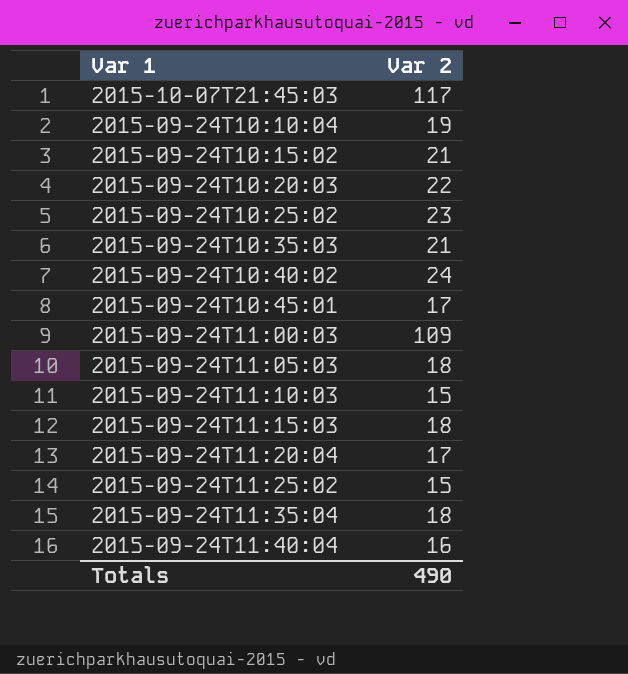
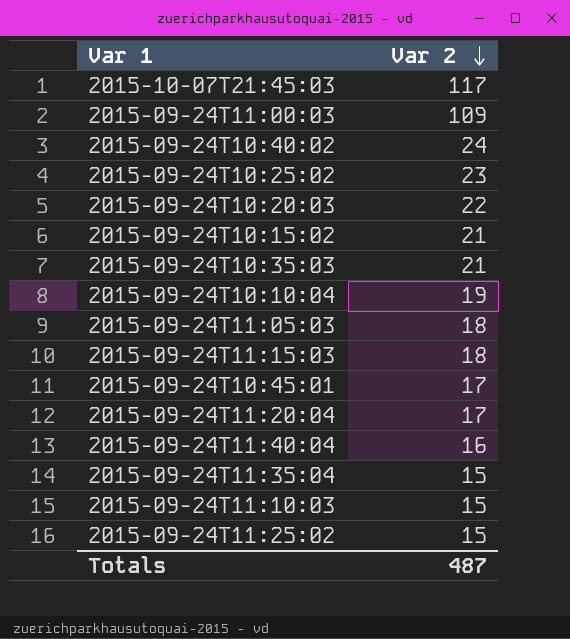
row order: none -> Var 2 descending
2015-09-24T11:35:04 | Var 2: 18 -> 15
Totals | Var 2: 490 -> 487

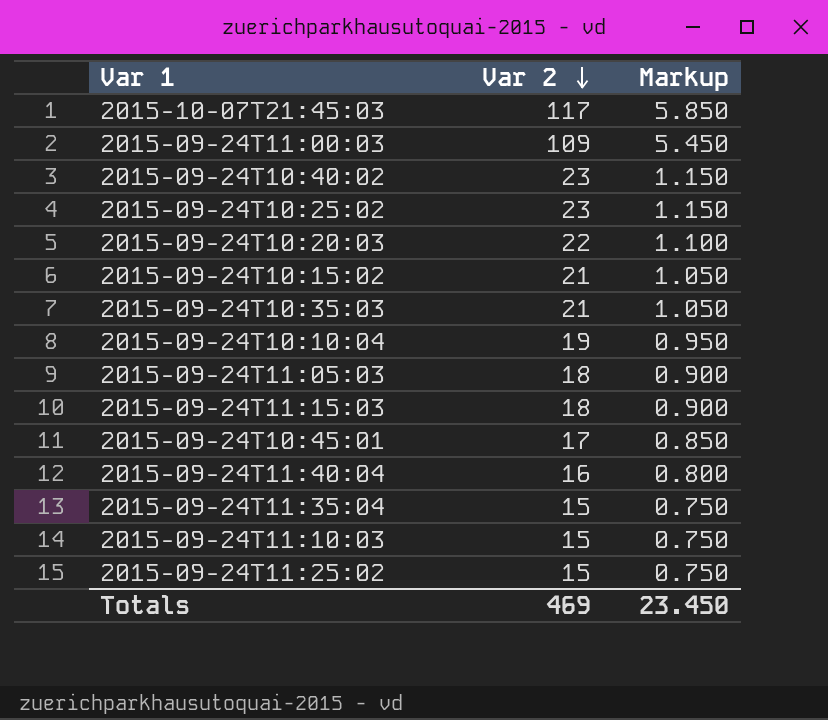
column Markup | formula: none -> [Var 2] * 0.05
row 2015-09-24T11:20:04: 17 -> none
2015-09-24T10:40:02 | Var 2: 24 -> 23
Totals | Var 2: 487 -> 469

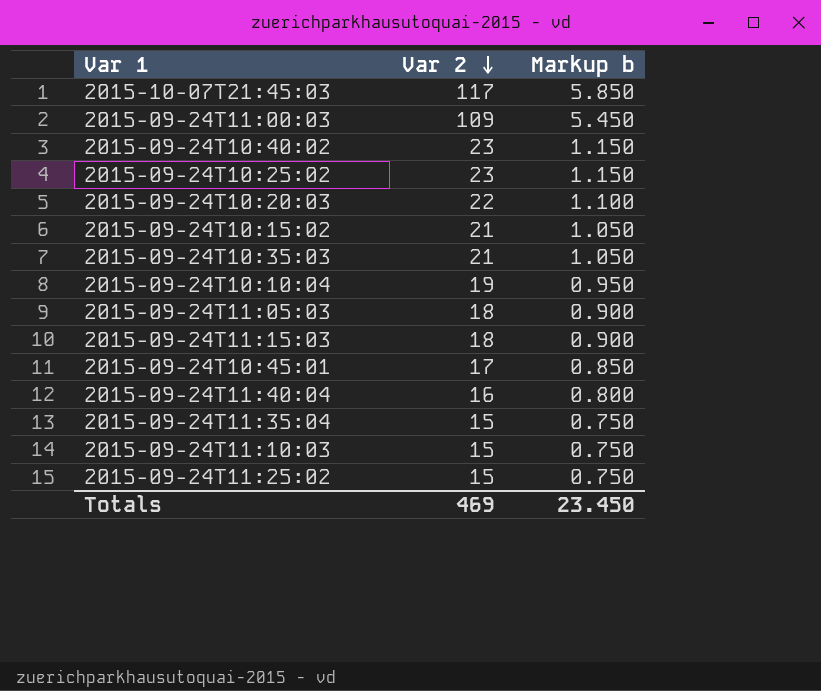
column name: Markup -> Markup b

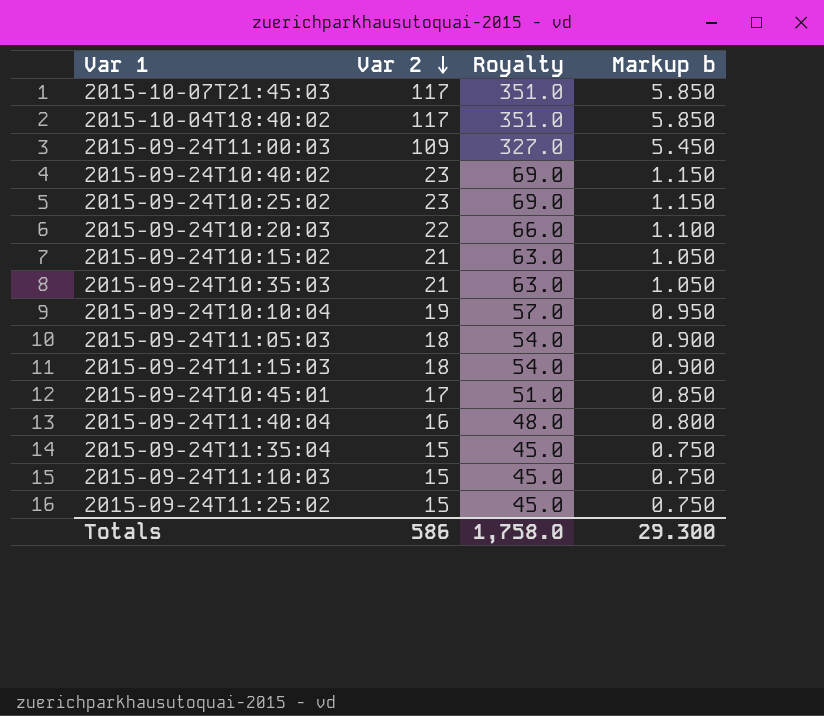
column Royalty | formula: none -> [Var 2] * 3
row 2015-10-04T18:40:02: none -> 117 | 351.0 | 5.850
Totals | Var 2: 469 -> 586
Totals | Markup b: 23.450 -> 29.300

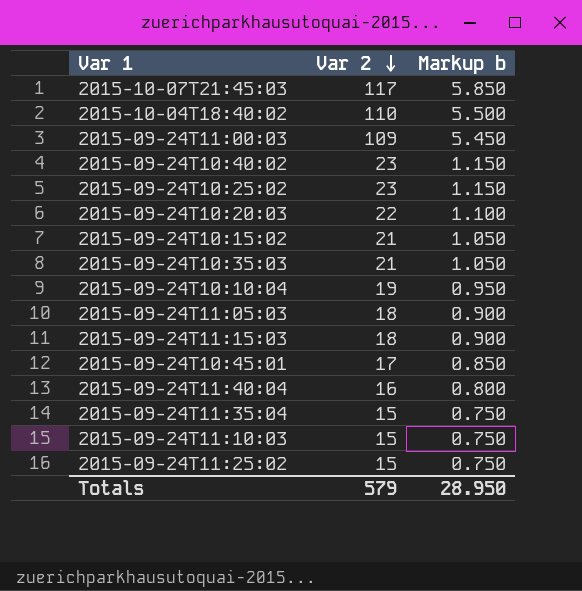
column Royalty | formula: [Var 2] * 3 -> none
2015-10-04T18:40:02 | Var 2: 117 -> 110
2015-10-04T18:40:02 | Markup b: 5.850 -> 5.500
Totals | Var 2: 586 -> 579
Totals | Markup b: 29.300 -> 28.950

